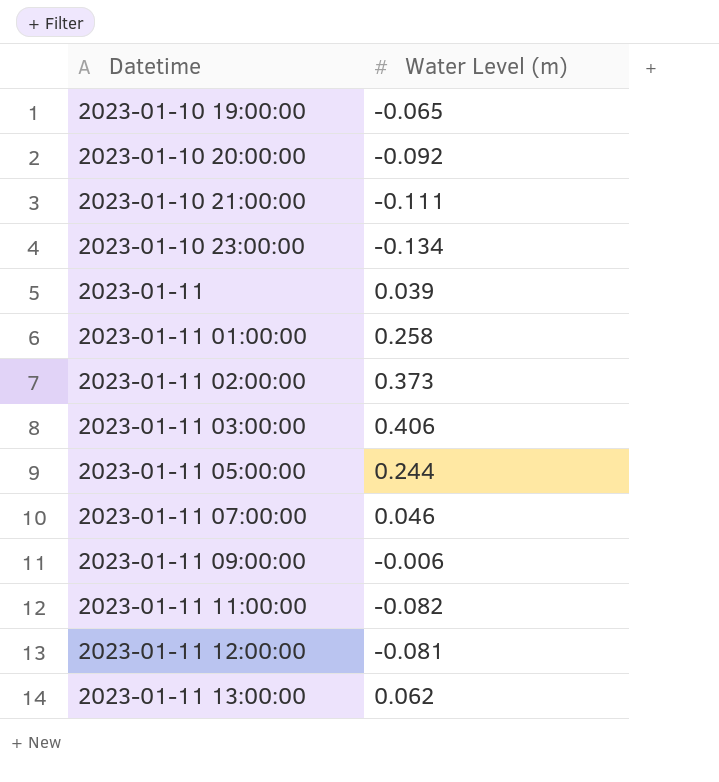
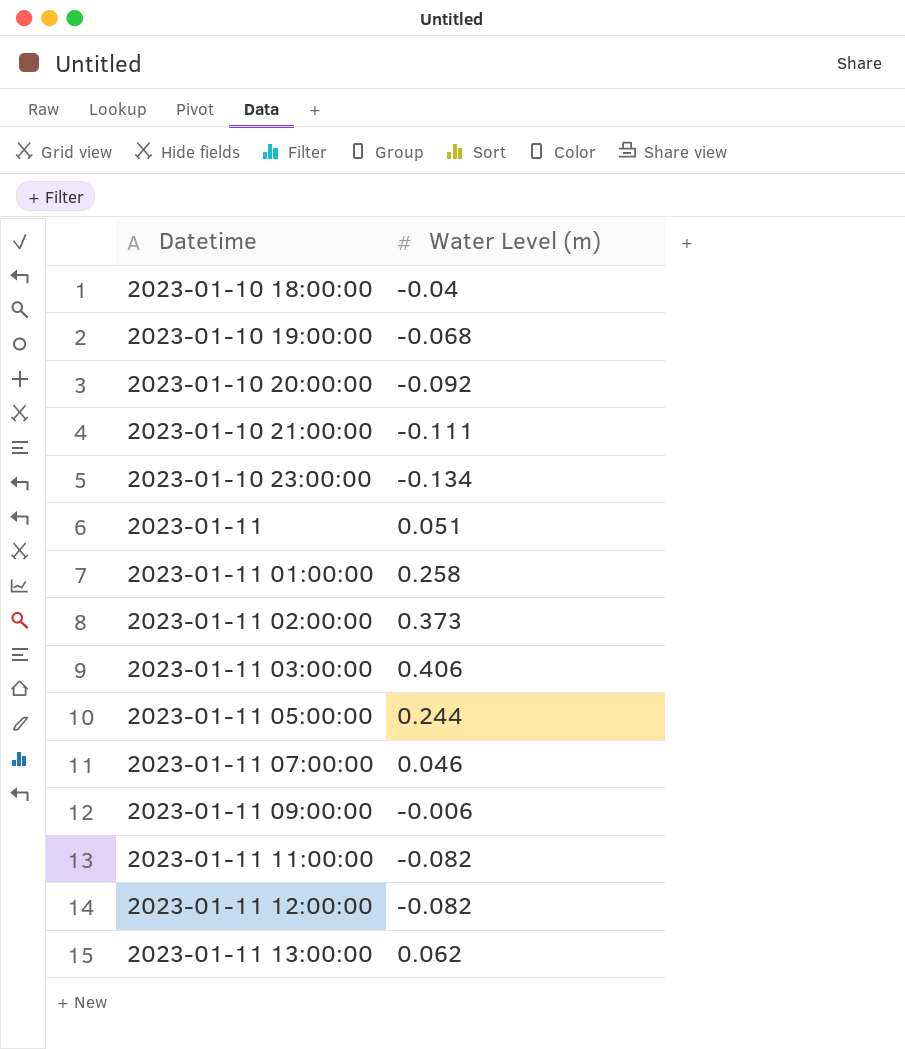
row 2023-01-10 18:00:00: none -> -0.04
2023-01-10 19:00:00 | Water Level (m): -0.065 -> -0.068
2023-01-11 | Water Level (m): 0.039 -> 0.051
2023-01-11 12:00:00 | Water Level (m): -0.081 -> -0.082

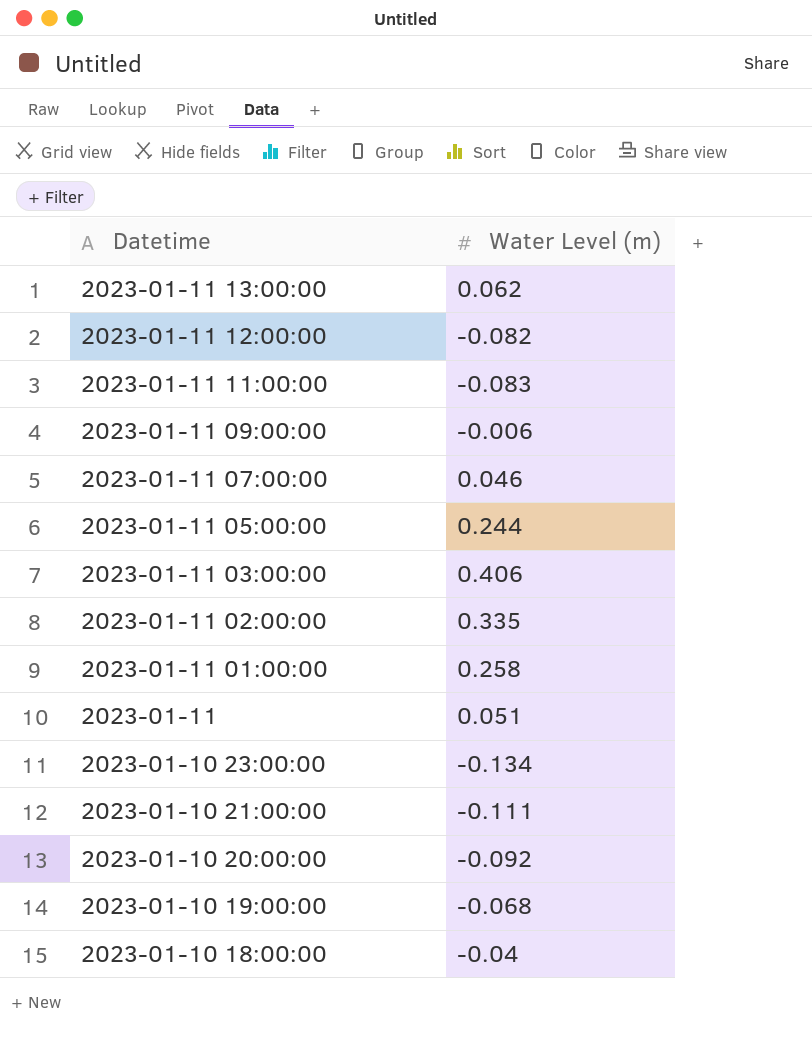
row order: Datetime ascending -> Datetime descending
2023-01-11 11:00:00 | Water Level (m): -0.082 -> -0.083
2023-01-11 02:00:00 | Water Level (m): 0.373 -> 0.335

